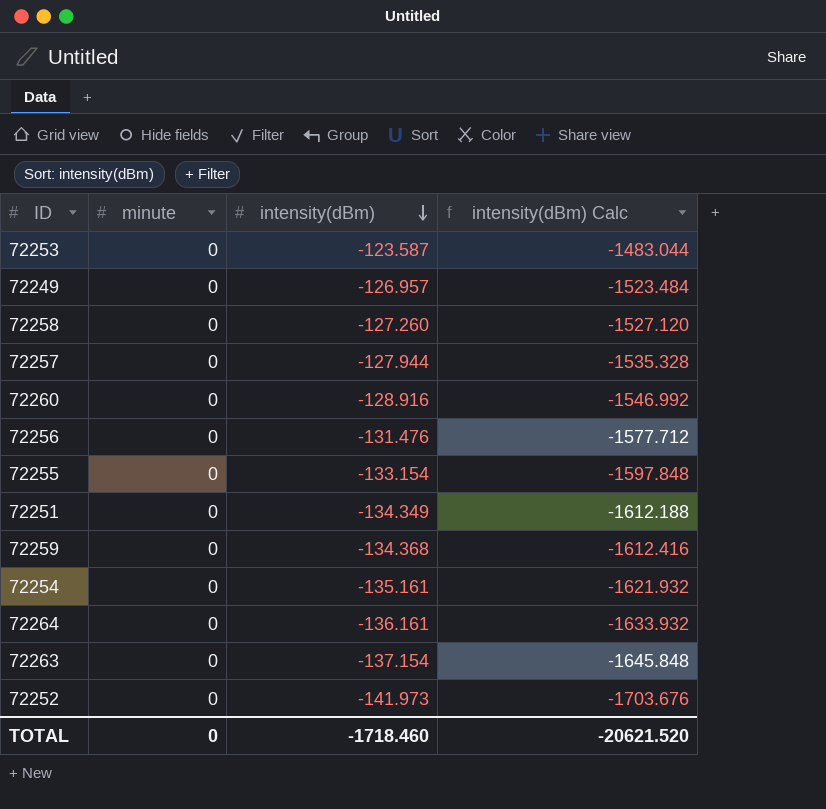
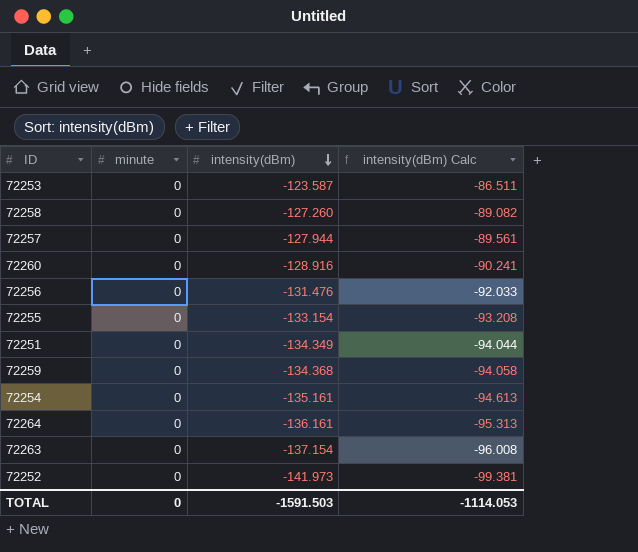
column intensity(dBm) Calc | formula: [intensity(dBm)] * 12 -> [intensity(dBm)] * 0.7
row 72249: 0 | -126.957 | -1523.484 -> none
TOTAL | intensity(dBm): -1718.460 -> -1591.503
TOTAL | intensity(dBm) Calc: -20621.520 -> -1114.053

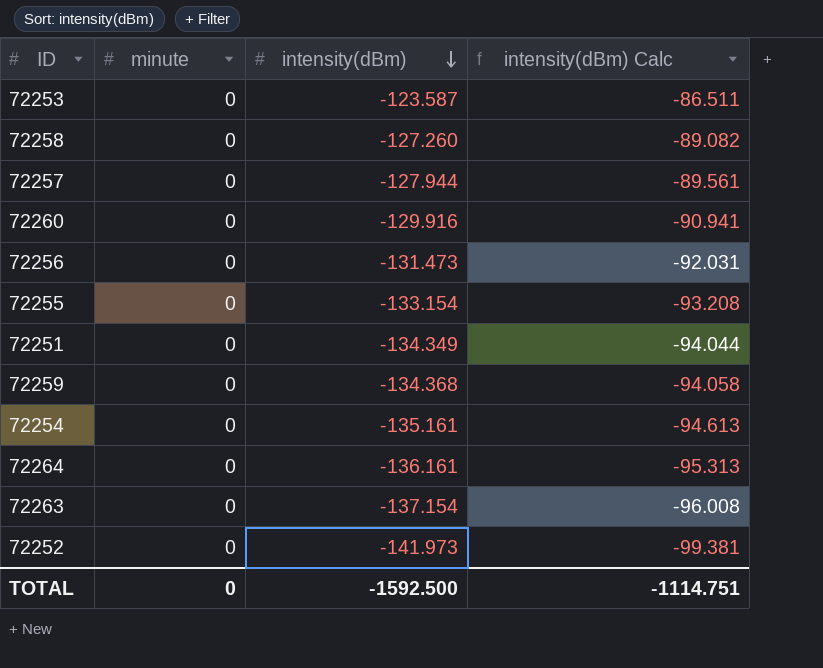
72260 | intensity(dBm): -128.916 -> -129.916
72260 | intensity(dBm) Calc: -90.241 -> -90.941
72256 | intensity(dBm): -131.476 -> -131.473
72256 | intensity(dBm) Calc: -92.033 -> -92.031
TOTAL | intensity(dBm): -1591.503 -> -1592.500
TOTAL | intensity(dBm) Calc: -1114.053 -> -1114.751

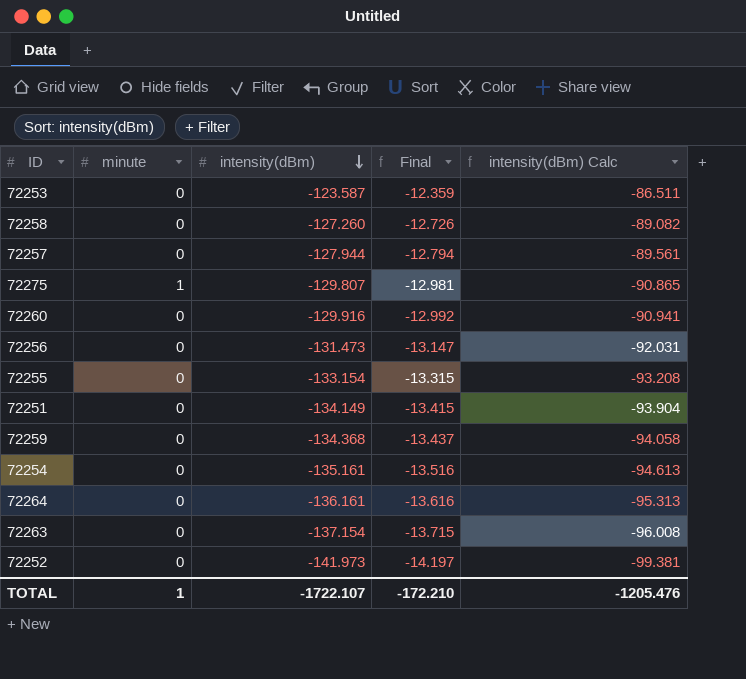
column Final | formula: none -> [intensity(dBm)] * 0.1
row 72275: none -> 1 | -129.807 | -12.981 | -90.865
72251 | intensity(dBm): -134.349 -> -134.149
72251 | intensity(dBm) Calc: -94.044 -> -93.904
TOTAL | minute: 0 -> 1
TOTAL | intensity(dBm): -1592.500 -> -1722.107
TOTAL | intensity(dBm) Calc: -1114.751 -> -1205.476

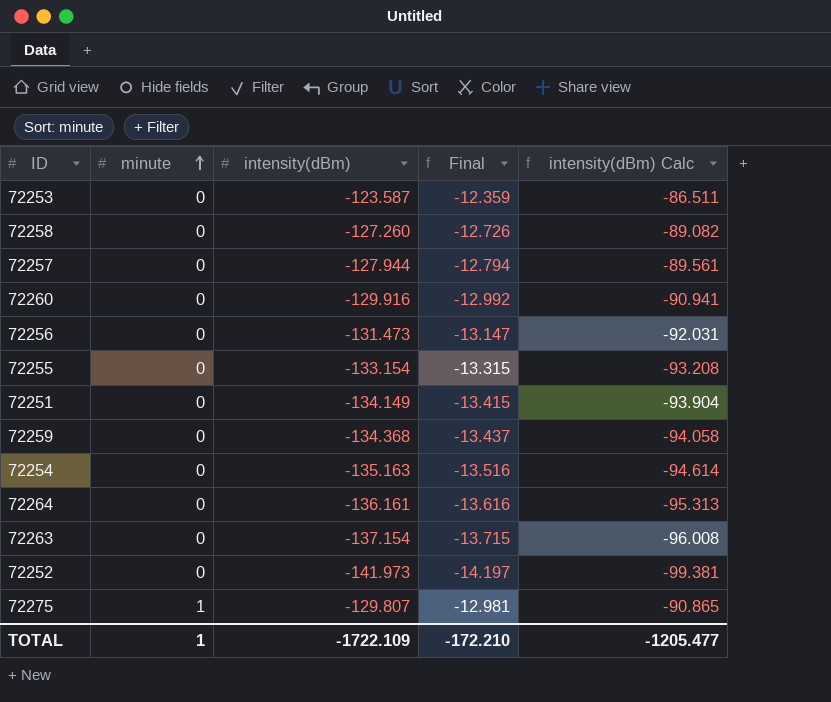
row order: intensity(dBm) descending -> minute ascending
72254 | intensity(dBm): -135.161 -> -135.163
72254 | intensity(dBm) Calc: -94.613 -> -94.614
TOTAL | intensity(dBm): -1722.107 -> -1722.109
TOTAL | intensity(dBm) Calc: -1205.476 -> -1205.477

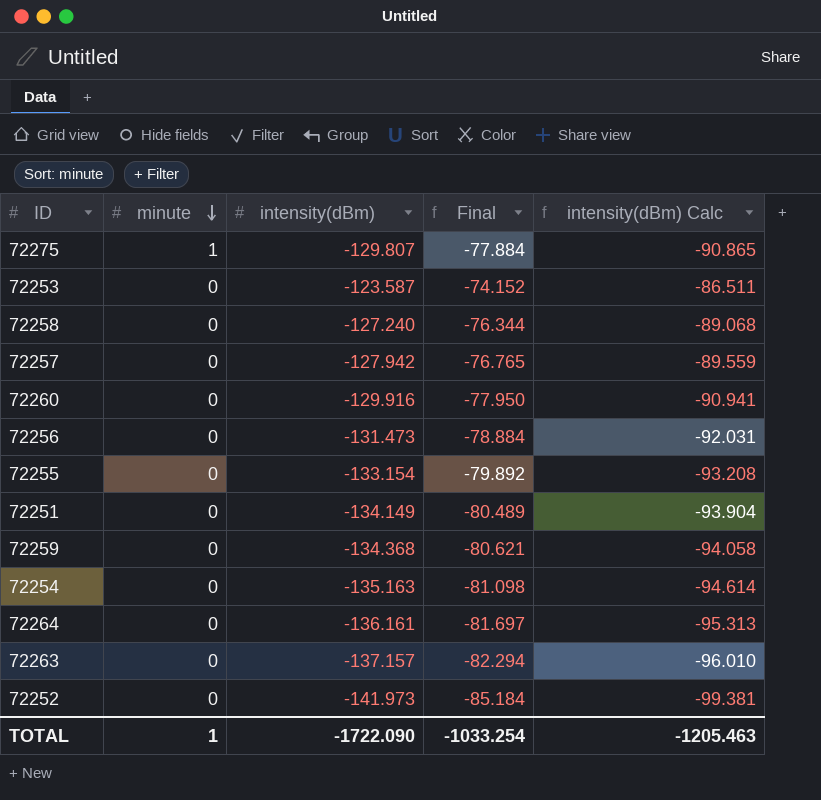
row order: minute ascending -> minute descending
column Final | formula: [intensity(dBm)] * 0.1 -> [intensity(dBm)] * 0.6
72258 | intensity(dBm): -127.260 -> -127.240
72258 | intensity(dBm) Calc: -89.082 -> -89.068
72257 | intensity(dBm): -127.944 -> -127.942
72257 | intensity(dBm) Calc: -89.561 -> -89.559
72263 | intensity(dBm): -137.154 -> -137.157
72263 | intensity(dBm) Calc: -96.008 -> -96.010
TOTAL | intensity(dBm): -1722.109 -> -1722.090
TOTAL | Final: -172.210 -> -1033.254
TOTAL | intensity(dBm) Calc: -1205.477 -> -1205.463

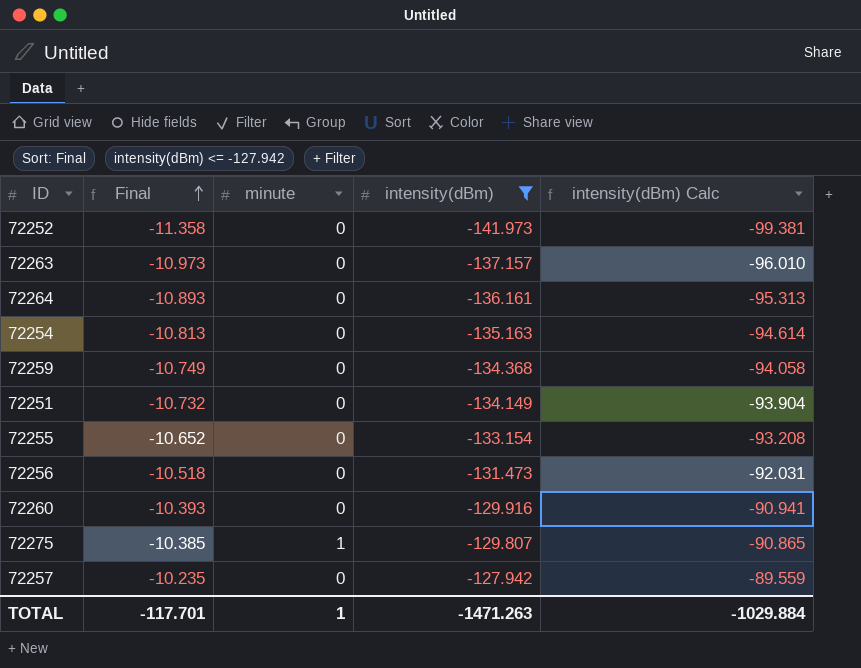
filter: none -> intensity(dBm) <= -127.942
row order: minute descending -> Final ascending
column Final | formula: [intensity(dBm)] * 0.6 -> [intensity(dBm)] * 0.08
column Final | position: 4 -> 2
TOTAL | Final: -1033.254 -> -117.701
TOTAL | intensity(dBm): -1722.090 -> -1471.263
TOTAL | intensity(dBm) Calc: -1205.463 -> -1029.884

